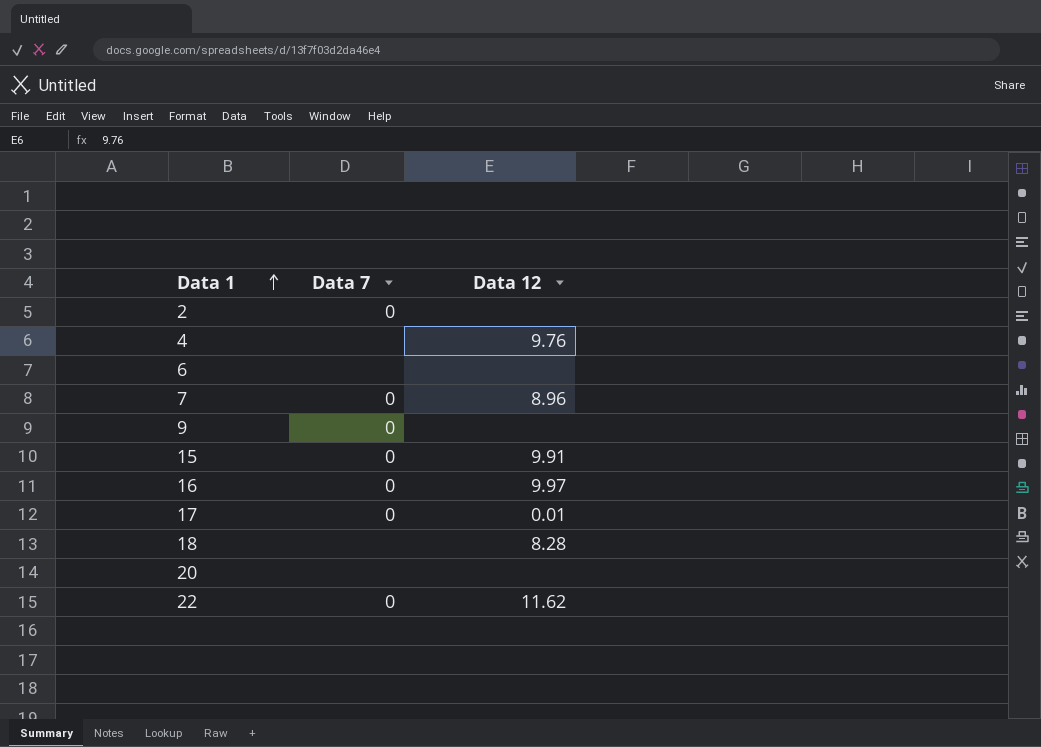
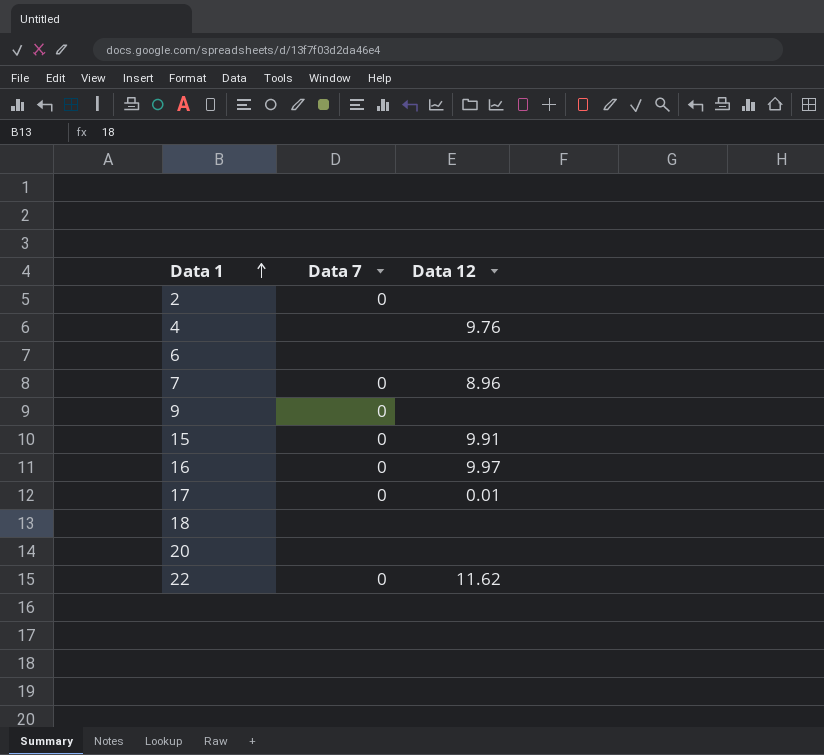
18 | Data 12: 8.28 -> none

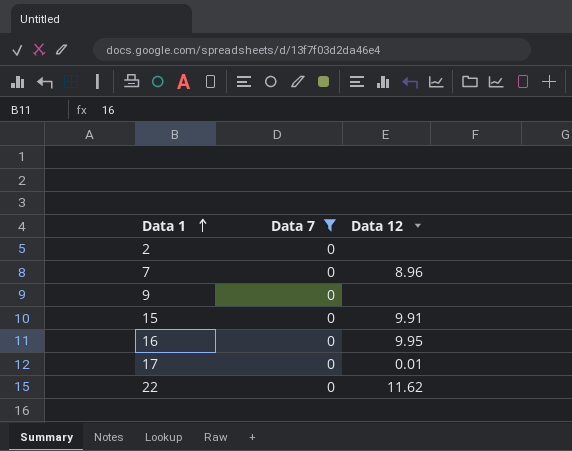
filter: none -> Data 7 = 0
16 | Data 12: 9.97 -> 9.95

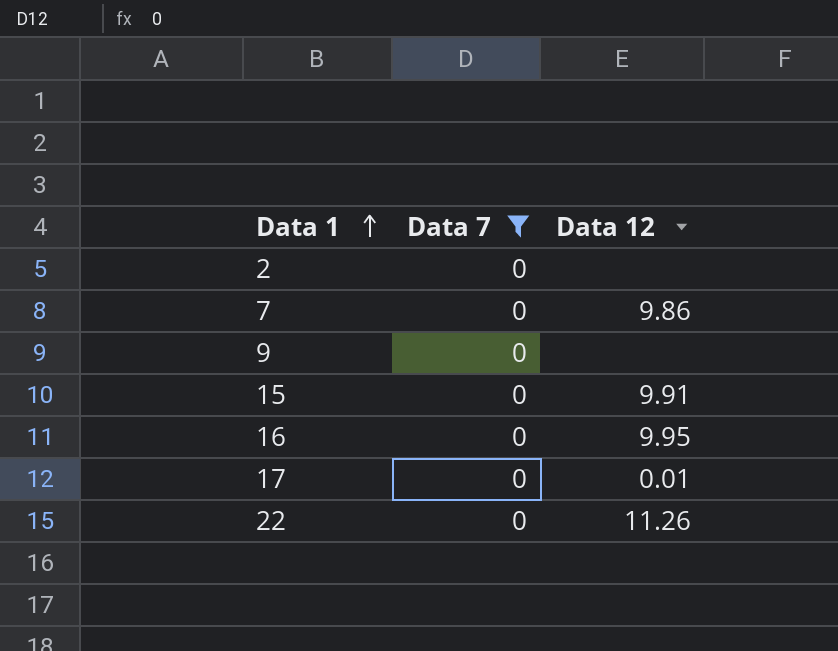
7 | Data 12: 8.96 -> 9.86
22 | Data 12: 11.62 -> 11.26

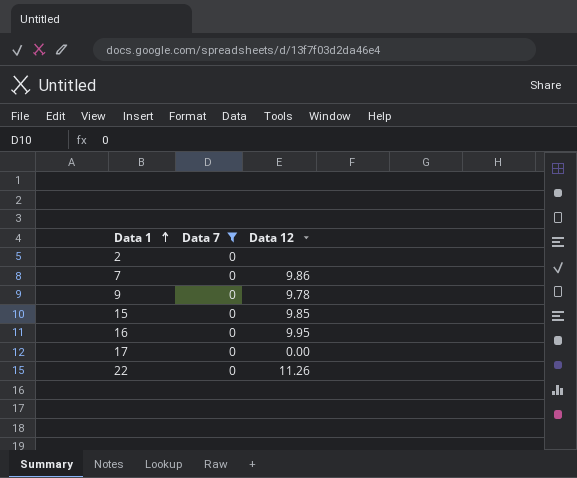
9 | Data 12: none -> 9.78
15 | Data 12: 9.91 -> 9.85
17 | Data 12: 0.01 -> 0.00

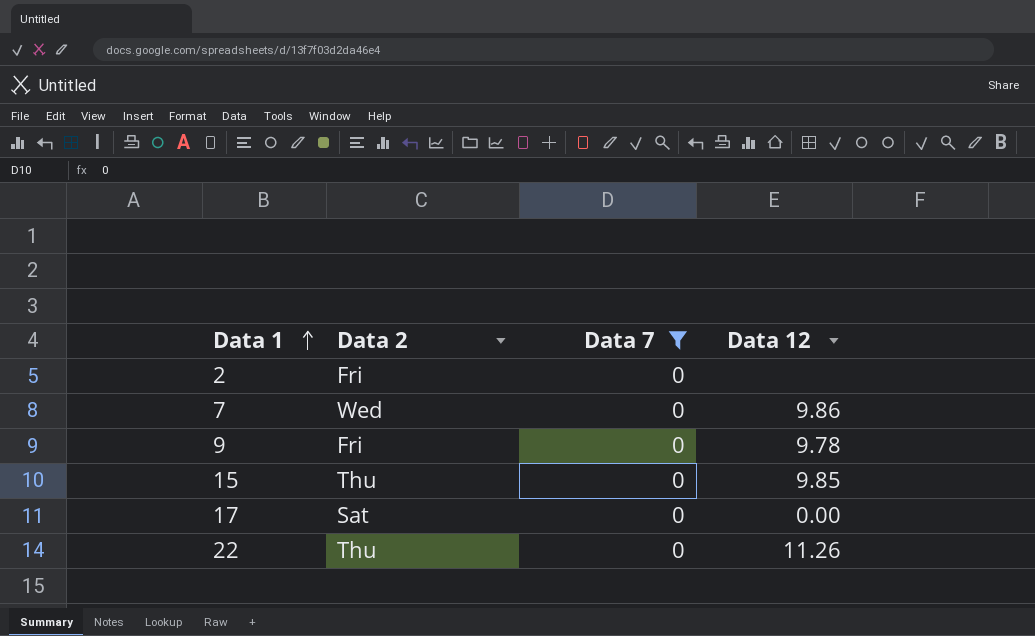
column Data 2 | position: none -> 2
row 16: 0 | 9.95 -> none

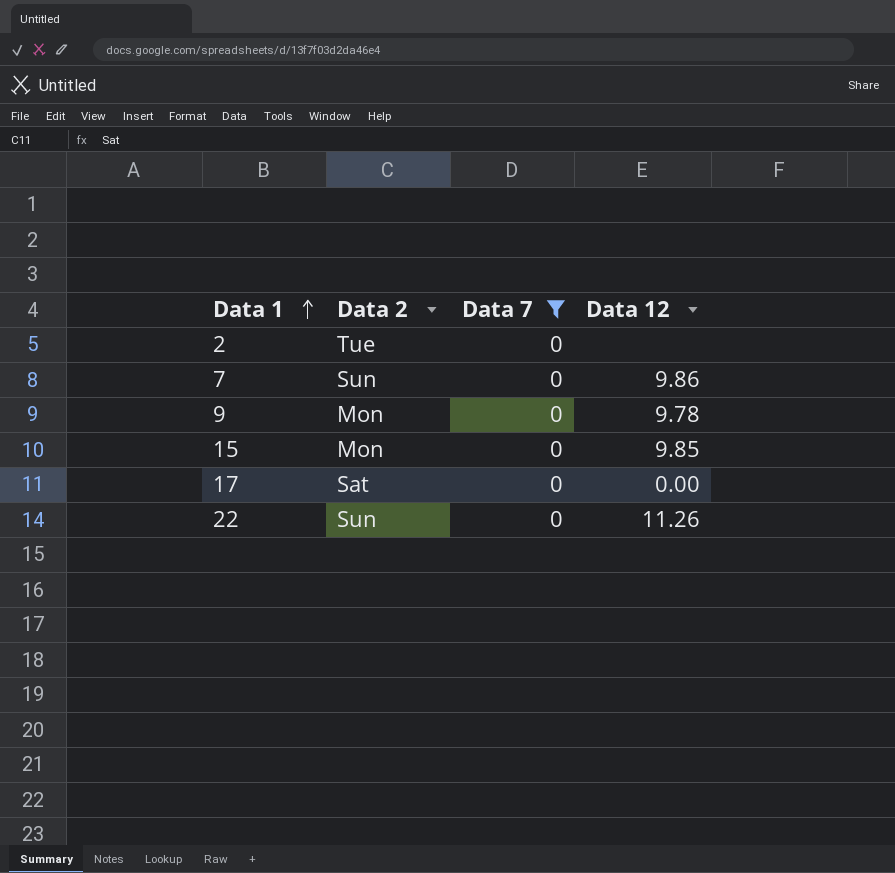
2 | Data 2: Fri -> Tue
7 | Data 2: Wed -> Sun
9 | Data 2: Fri -> Mon
15 | Data 2: Thu -> Mon
22 | Data 2: Thu -> Sun

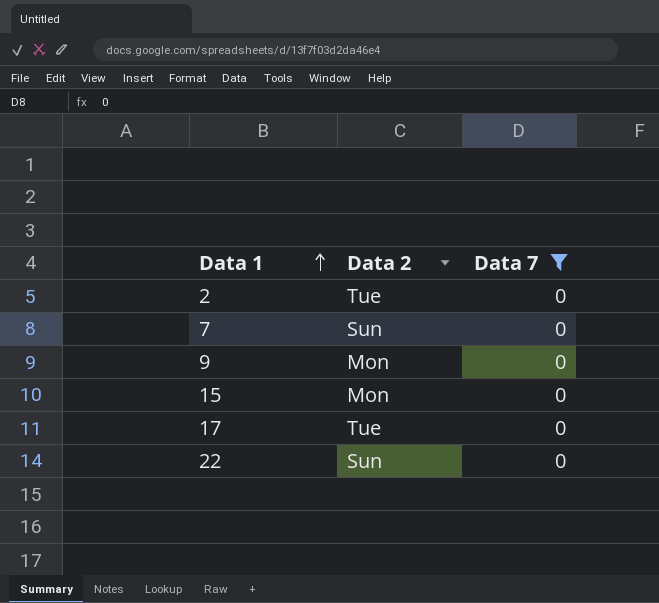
column Data 12 | position: 4 -> none
17 | Data 2: Sat -> Tue

